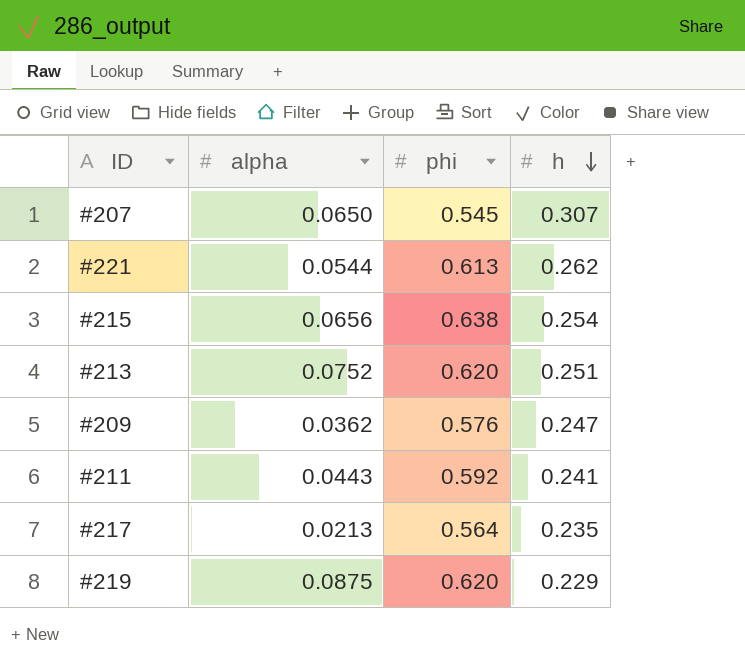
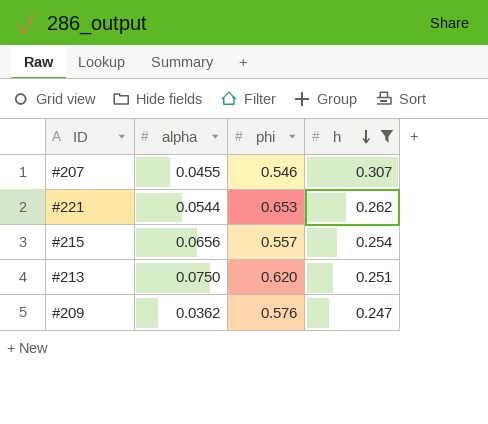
filter: none -> h >= 0.247
#207 | alpha: 0.0650 -> 0.0455
#207 | phi: 0.545 -> 0.546
#221 | phi: 0.613 -> 0.653
#215 | phi: 0.638 -> 0.557
#213 | alpha: 0.0752 -> 0.0750

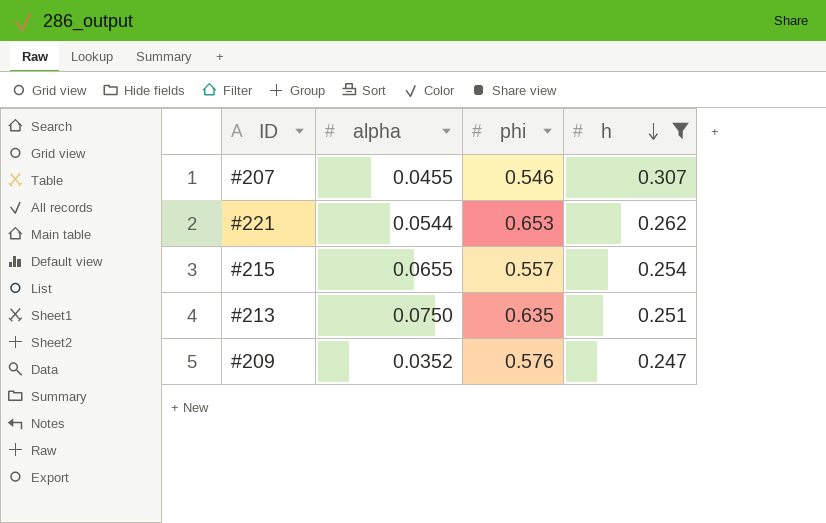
#215 | alpha: 0.0656 -> 0.0655
#213 | phi: 0.620 -> 0.635
#209 | alpha: 0.0362 -> 0.0352

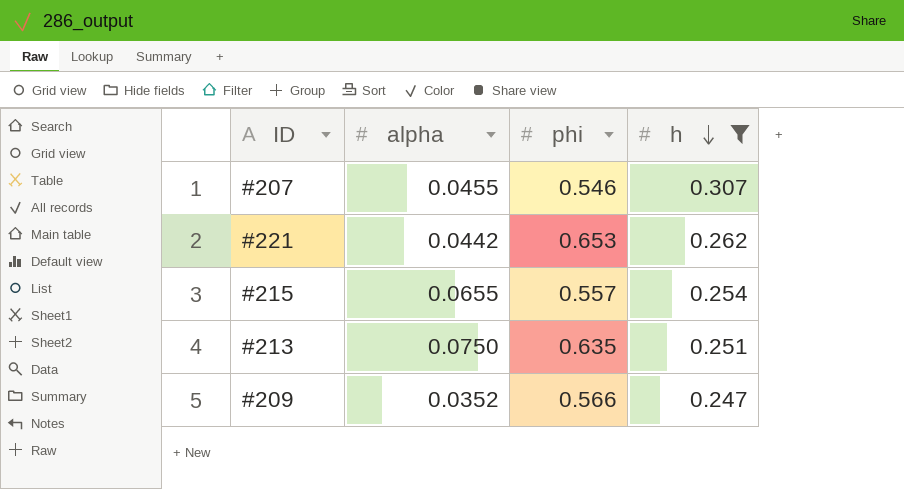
#221 | alpha: 0.0544 -> 0.0442
#209 | phi: 0.576 -> 0.566

